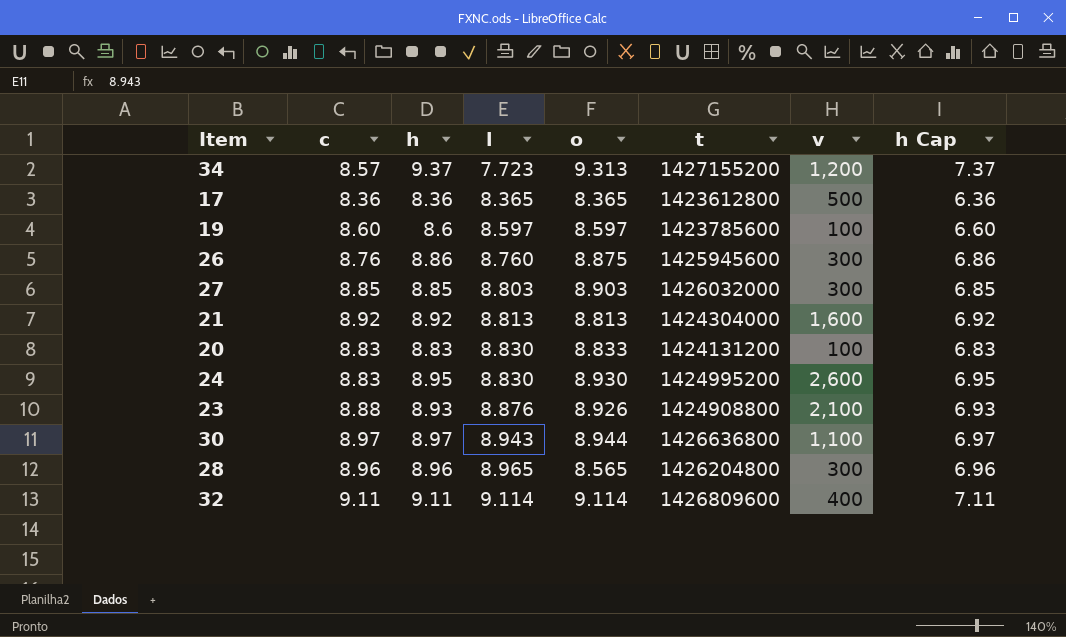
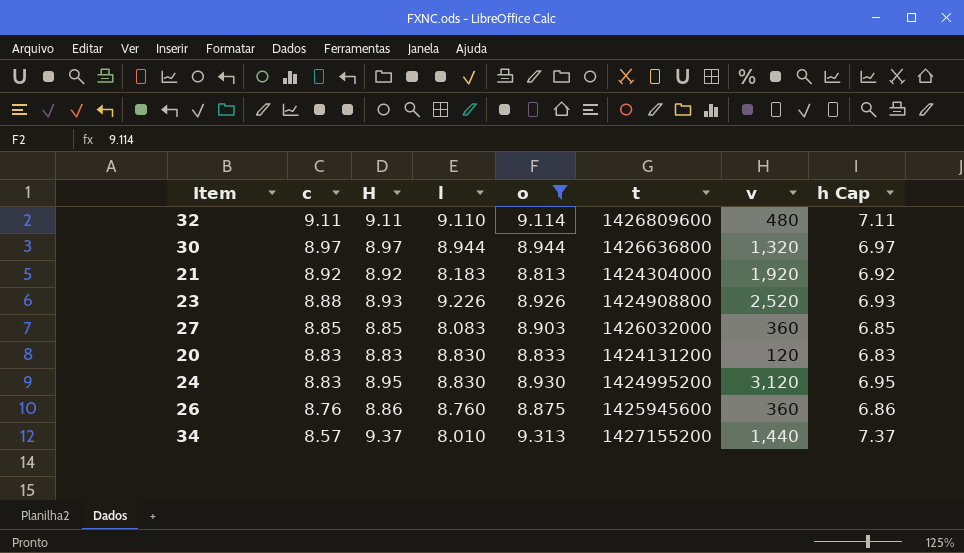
filter: none -> o >= 8.813
row order: l ascending -> c descending
column name: h -> H
32 | l: 9.114 -> 9.110
32 | v: 400 -> 480
30 | l: 8.943 -> 8.944
30 | v: 1,100 -> 1,320
21 | l: 8.813 -> 8.183
21 | v: 1,600 -> 1,920
23 | l: 8.876 -> 9.226
23 | v: 2,100 -> 2,520
27 | l: 8.803 -> 8.083
27 | v: 300 -> 360
20 | v: 100 -> 120
24 | v: 2,600 -> 3,120
26 | v: 300 -> 360
34 | l: 7.723 -> 8.010
34 | v: 1,200 -> 1,440

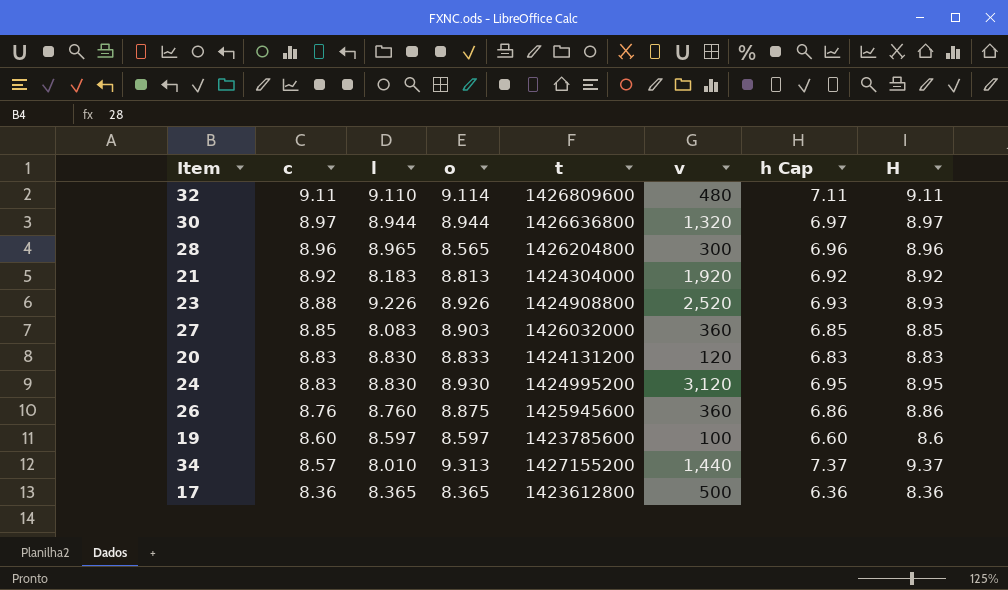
filter: o >= 8.813 -> none
column H | position: 3 -> 8

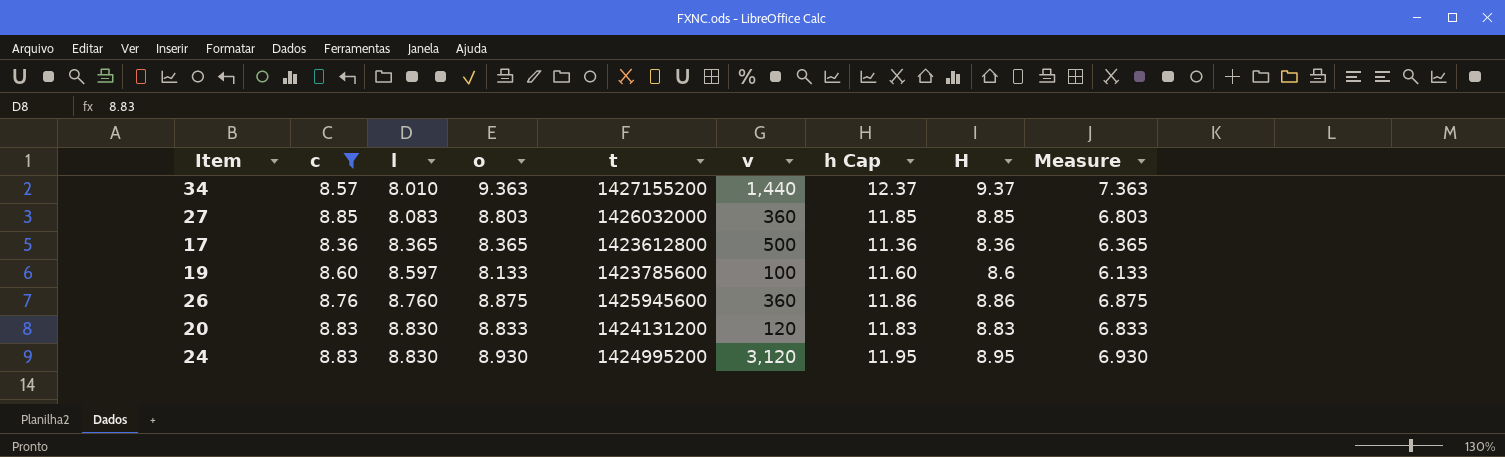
filter: none -> c <= 8.85
row order: c descending -> l ascending
column h Cap | formula: [H] - 2 -> [H] + 3
column Measure | formula: none -> [o] - 2
34 | o: 9.313 -> 9.363
27 | o: 8.903 -> 8.803
19 | o: 8.597 -> 8.133

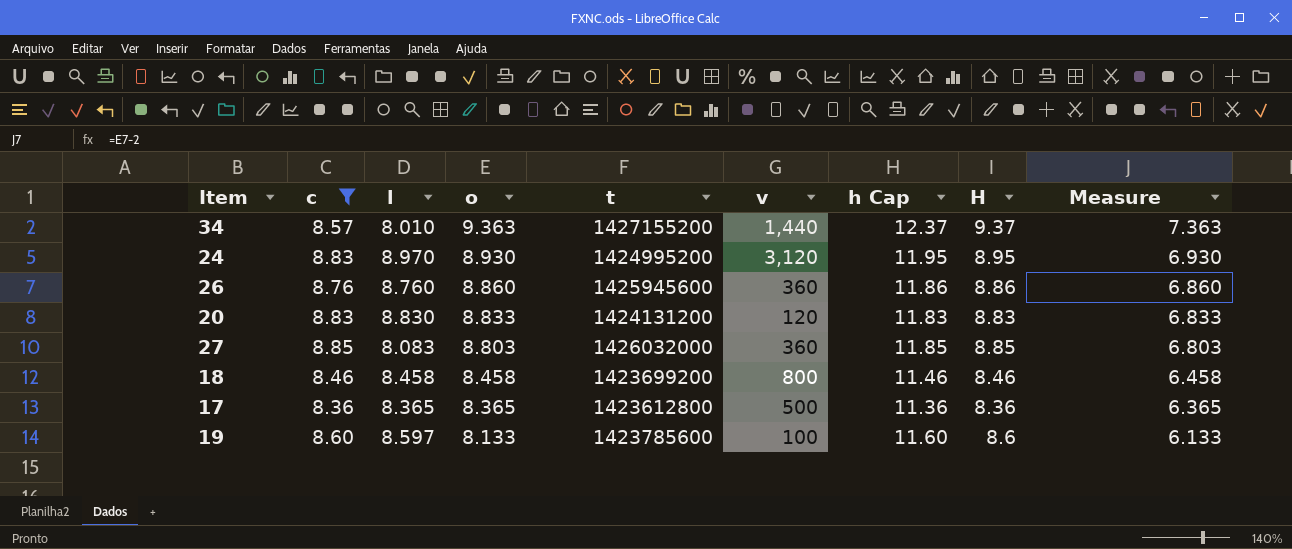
row order: l ascending -> o descending
24 | l: 8.830 -> 8.970
26 | o: 8.875 -> 8.860
26 | Measure: 6.875 -> 6.860
row 18: none -> 8.46 | 8.458 | 8.458 | 1423699200 | 800 | 11.46 | 8.46 | 6.458

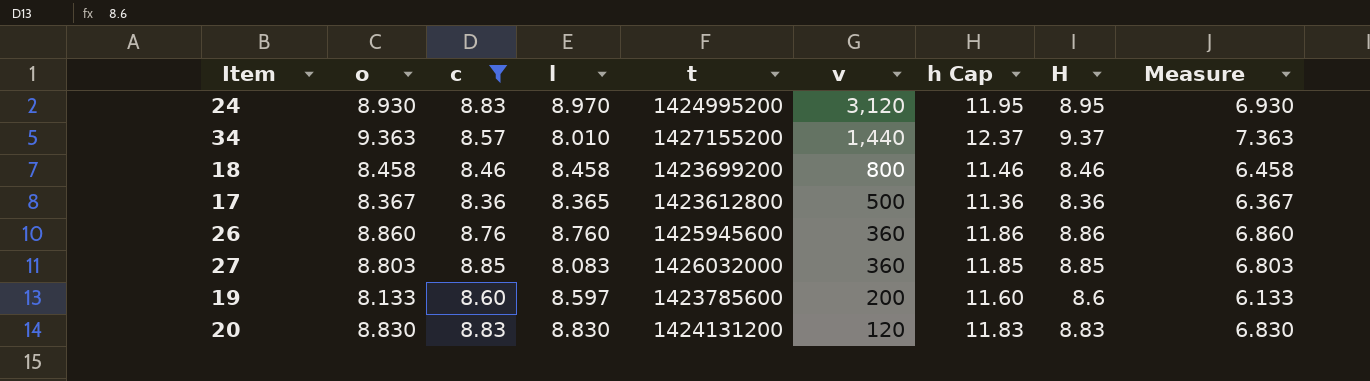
row order: o descending -> v descending
column o | position: 4 -> 2
17 | o: 8.365 -> 8.367
17 | Measure: 6.365 -> 6.367
19 | v: 100 -> 200
20 | o: 8.833 -> 8.830
20 | Measure: 6.833 -> 6.830

